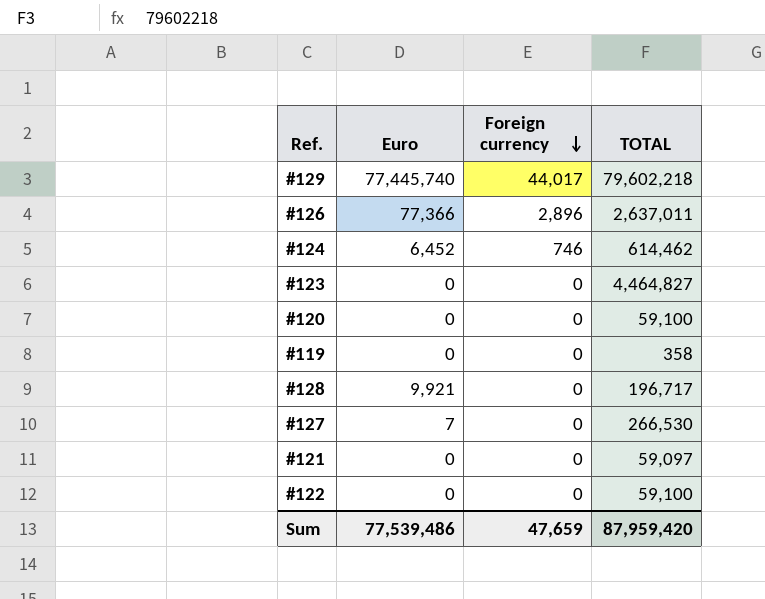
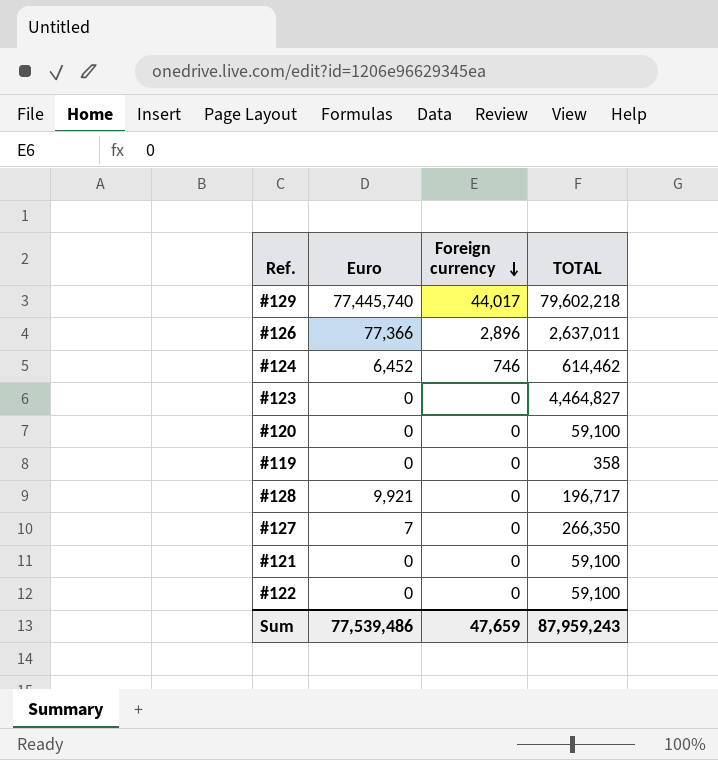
#127 | TOTAL: 266,530 -> 266,350
#121 | TOTAL: 59,097 -> 59,100
Sum | TOTAL: 87,959,420 -> 87,959,243

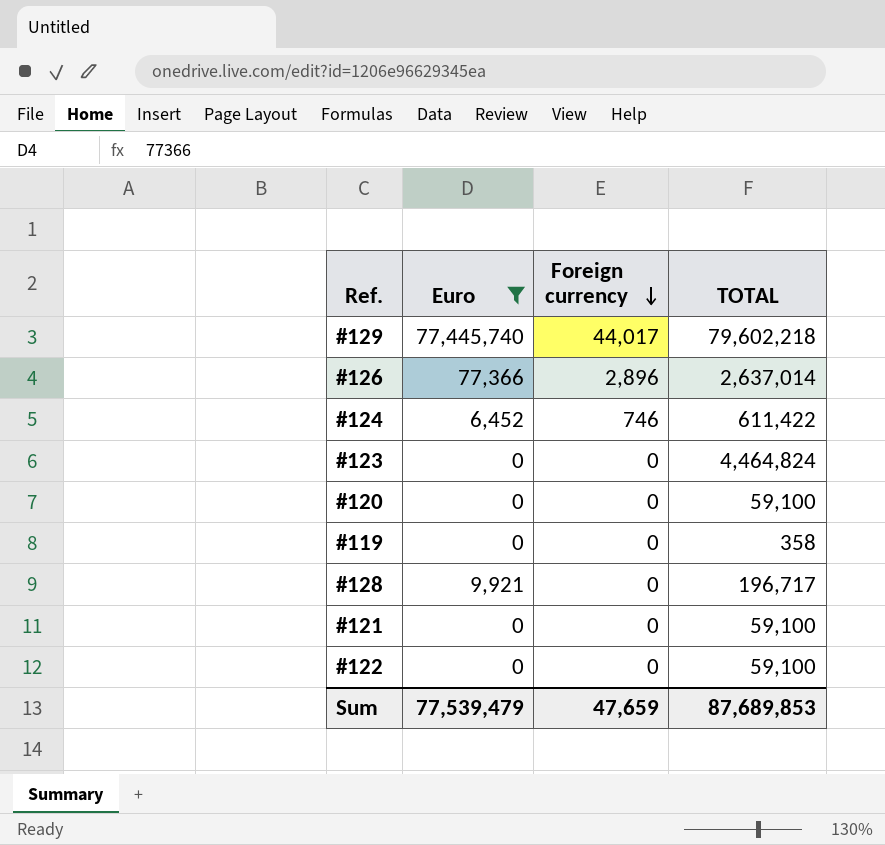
filter: none -> Euro != 7
#126 | TOTAL: 2,637,011 -> 2,637,014
#124 | TOTAL: 614,462 -> 611,422
#123 | TOTAL: 4,464,827 -> 4,464,824
Sum | Euro: 77,539,486 -> 77,539,479
Sum | TOTAL: 87,959,243 -> 87,689,853

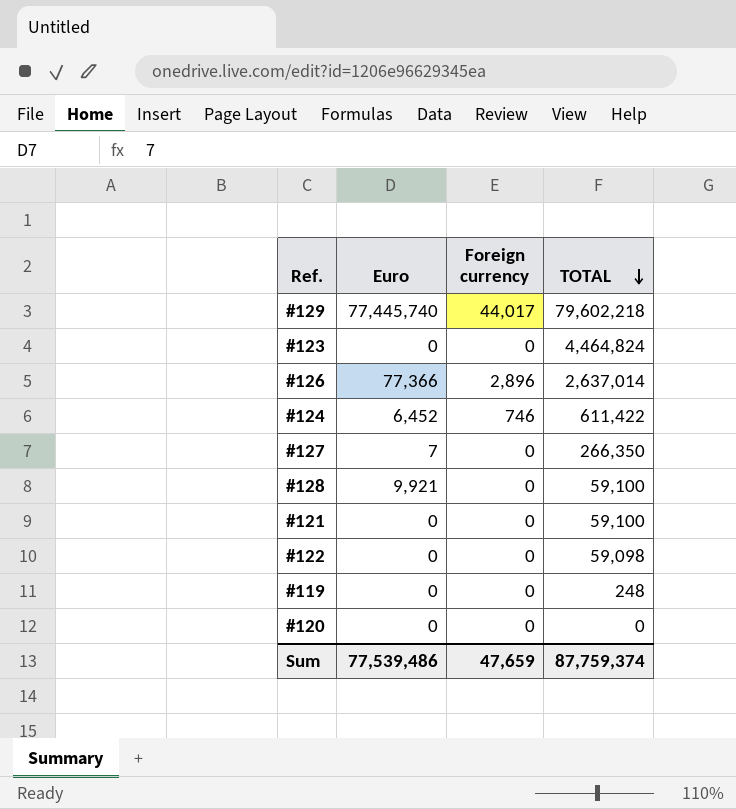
filter: Euro != 7 -> none
row order: Foreign currency descending -> TOTAL descending
#128 | TOTAL: 196,717 -> 59,100
#122 | TOTAL: 59,100 -> 59,098
#119 | TOTAL: 358 -> 248
#120 | TOTAL: 59,100 -> 0
Sum | Euro: 77,539,479 -> 77,539,486
Sum | TOTAL: 87,689,853 -> 87,759,374

